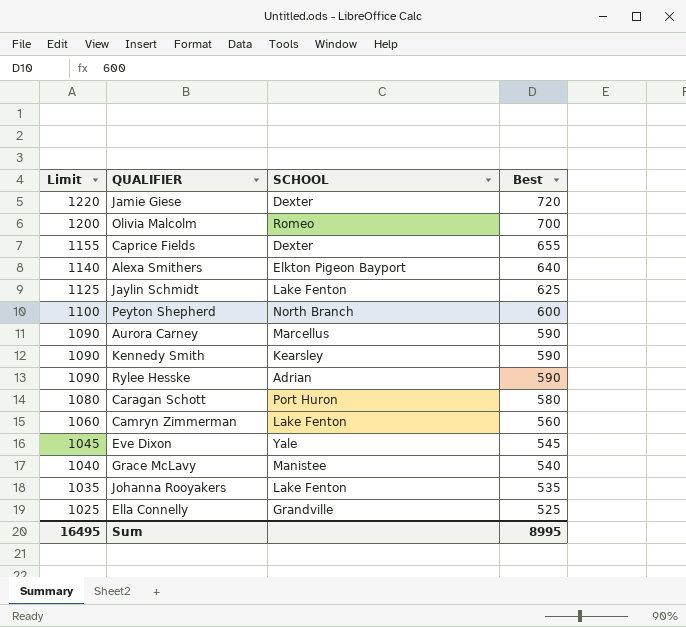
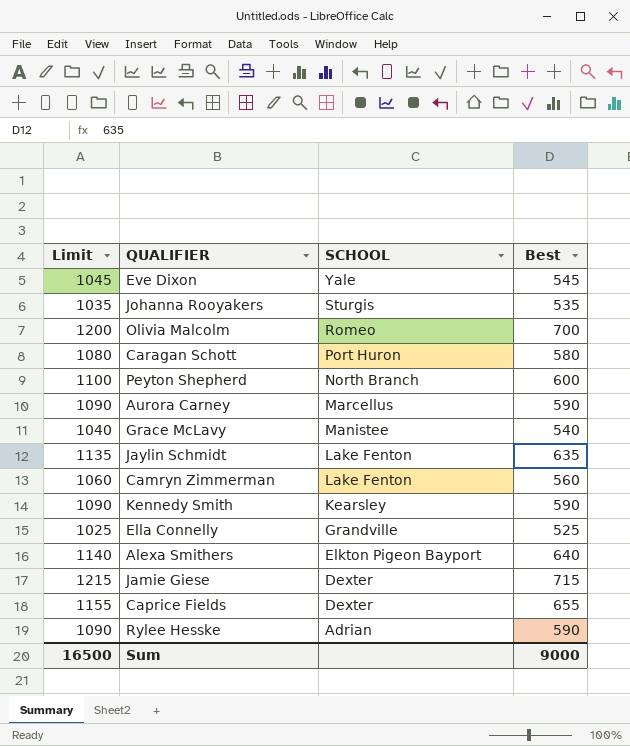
row order: Limit descending -> SCHOOL descending
Johanna Rooyakers | SCHOOL: Lake Fenton -> Sturgis
Jaylin Schmidt | Limit: 1125 -> 1135
Jaylin Schmidt | Best: 625 -> 635
Jamie Giese | Limit: 1220 -> 1215
Jamie Giese | Best: 720 -> 715
Sum | Limit: 16495 -> 16500
Sum | Best: 8995 -> 9000

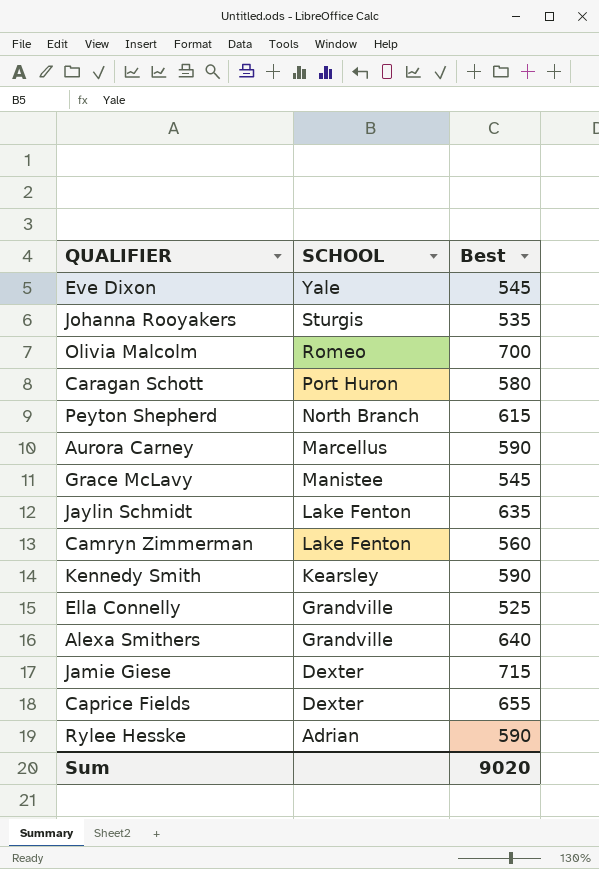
column Limit | formula: [Best] + 500 -> none
Peyton Shepherd | Best: 600 -> 615
Grace McLavy | Best: 540 -> 545
Alexa Smithers | SCHOOL: Elkton Pigeon Bayport -> Grandville
Sum | Best: 9000 -> 9020

